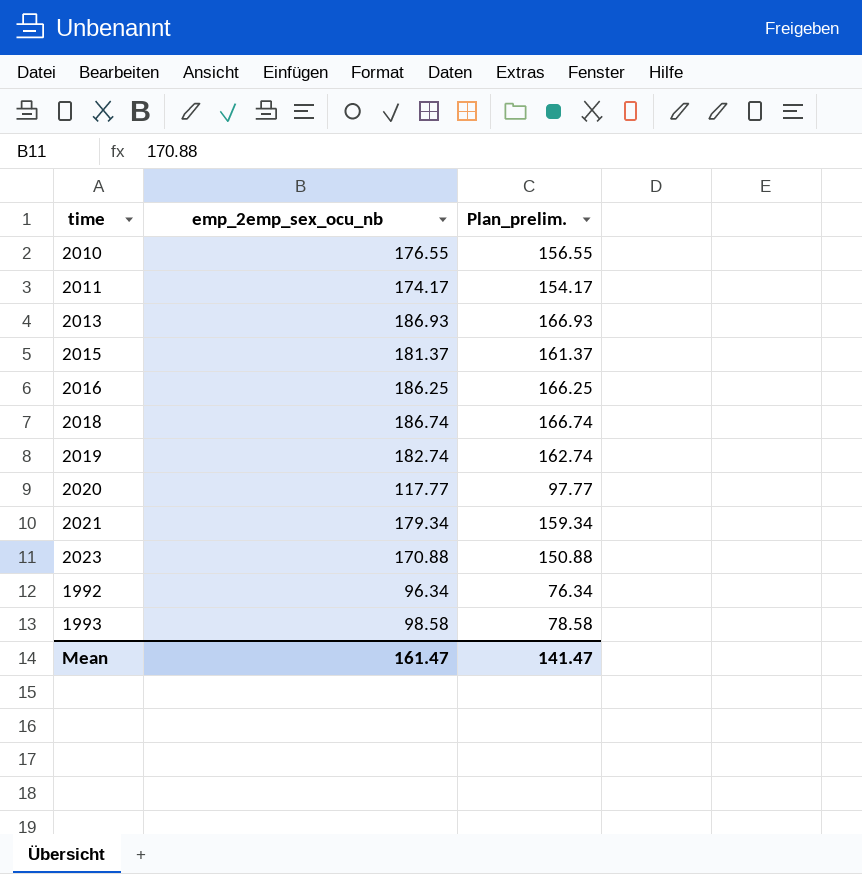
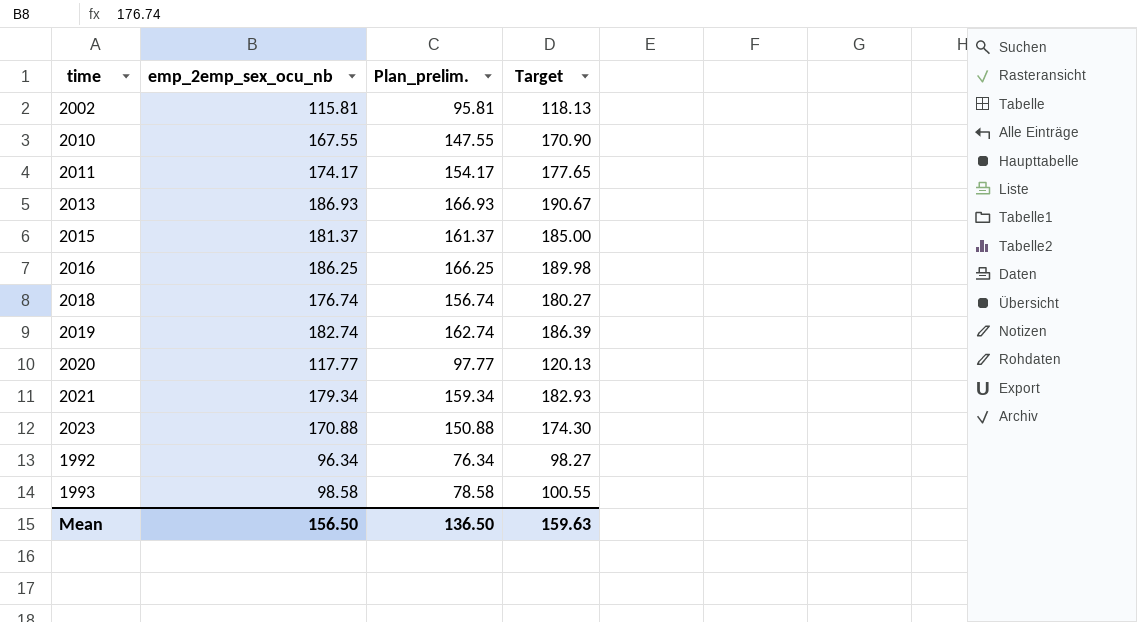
column Target | formula: none -> [emp_2emp_sex_ocu_nb] * 1.02
row 2002: none -> 115.81 | 95.81 | 118.13
2010 | emp_2emp_sex_ocu_nb: 176.55 -> 167.55
2010 | Plan_prelim.: 156.55 -> 147.55
2018 | emp_2emp_sex_ocu_nb: 186.74 -> 176.74
2018 | Plan_prelim.: 166.74 -> 156.74
Mean | emp_2emp_sex_ocu_nb: 161.47 -> 156.50
Mean | Plan_prelim.: 141.47 -> 136.50

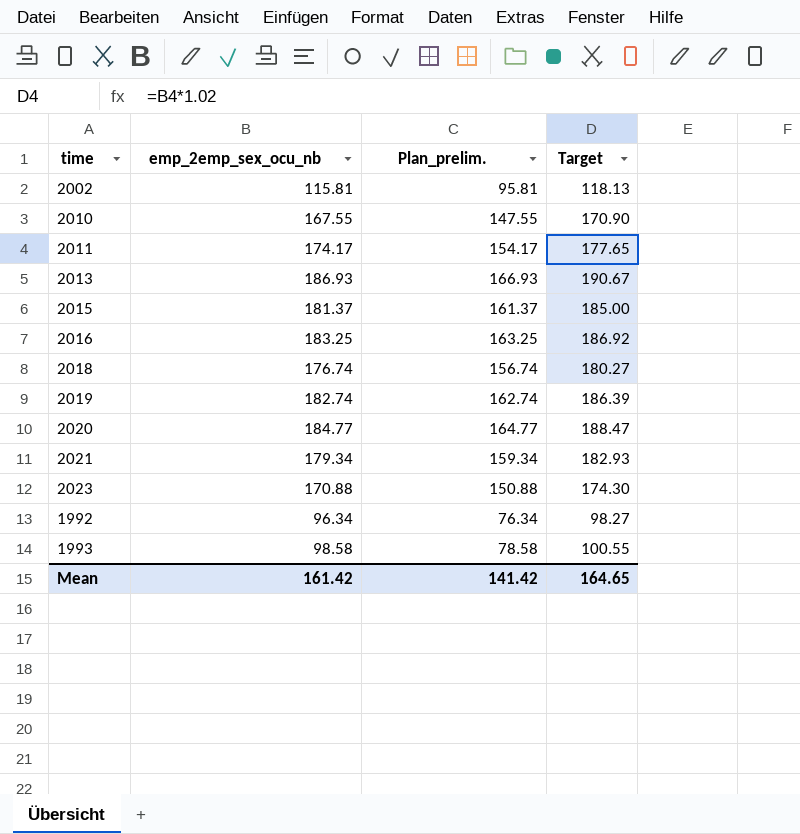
2016 | emp_2emp_sex_ocu_nb: 186.25 -> 183.25
2016 | Plan_prelim.: 166.25 -> 163.25
2016 | Target: 189.98 -> 186.92
2020 | emp_2emp_sex_ocu_nb: 117.77 -> 184.77
2020 | Plan_prelim.: 97.77 -> 164.77
2020 | Target: 120.13 -> 188.47
Mean | emp_2emp_sex_ocu_nb: 156.50 -> 161.42
Mean | Plan_prelim.: 136.50 -> 141.42
Mean | Target: 159.63 -> 164.65

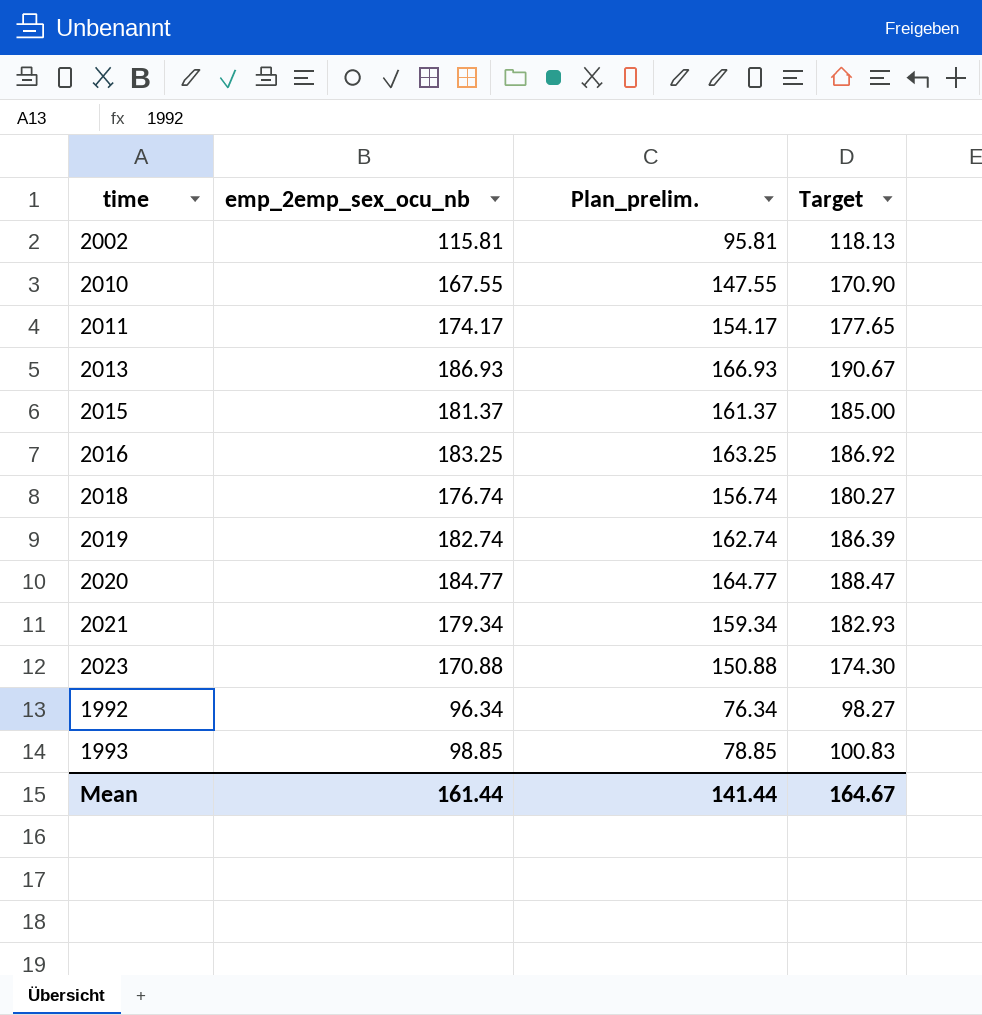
1993 | emp_2emp_sex_ocu_nb: 98.58 -> 98.85
1993 | Plan_prelim.: 78.58 -> 78.85
1993 | Target: 100.55 -> 100.83
Mean | emp_2emp_sex_ocu_nb: 161.42 -> 161.44
Mean | Plan_prelim.: 141.42 -> 141.44
Mean | Target: 164.65 -> 164.67

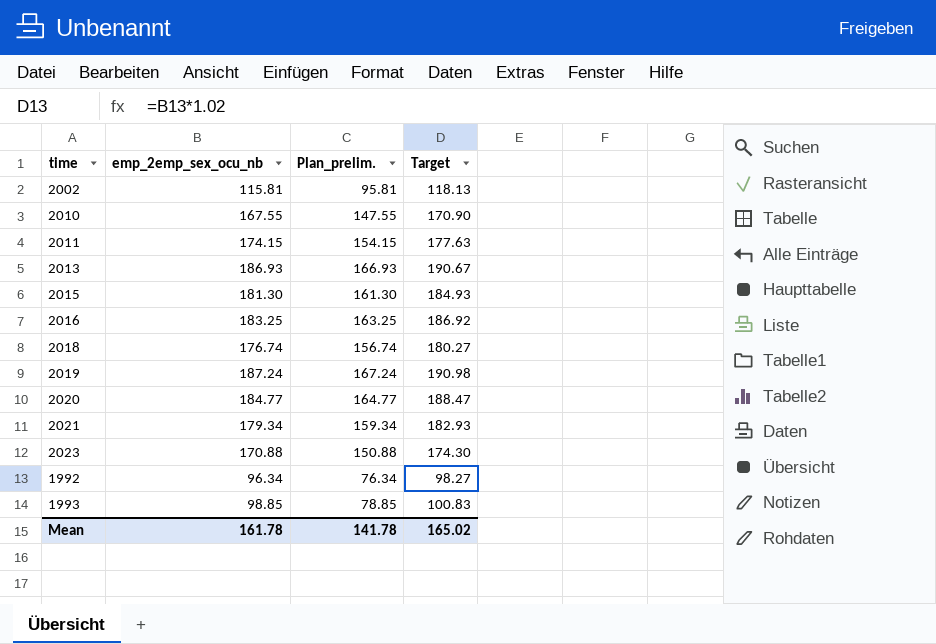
2011 | emp_2emp_sex_ocu_nb: 174.17 -> 174.15
2011 | Plan_prelim.: 154.17 -> 154.15
2011 | Target: 177.65 -> 177.63
2015 | emp_2emp_sex_ocu_nb: 181.37 -> 181.30
2015 | Plan_prelim.: 161.37 -> 161.30
2015 | Target: 185.00 -> 184.93
2019 | emp_2emp_sex_ocu_nb: 182.74 -> 187.24
2019 | Plan_prelim.: 162.74 -> 167.24
2019 | Target: 186.39 -> 190.98
Mean | emp_2emp_sex_ocu_nb: 161.44 -> 161.78
Mean | Plan_prelim.: 141.44 -> 141.78
Mean | Target: 164.67 -> 165.02

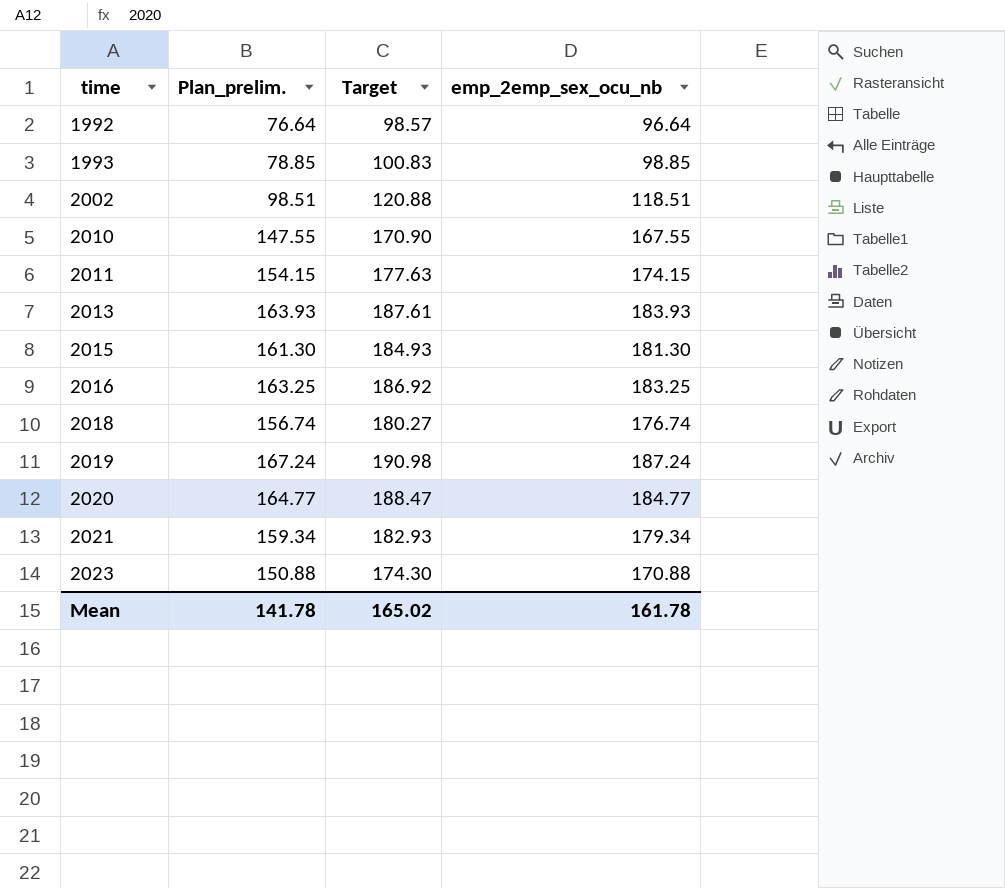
row order: none -> time ascending
column emp_2emp_sex_ocu_nb | position: 2 -> 4
1992 | Plan_prelim.: 76.34 -> 76.64
1992 | Target: 98.27 -> 98.57
1992 | emp_2emp_sex_ocu_nb: 96.34 -> 96.64
2002 | Plan_prelim.: 95.81 -> 98.51
2002 | Target: 118.13 -> 120.88
2002 | emp_2emp_sex_ocu_nb: 115.81 -> 118.51
2013 | Plan_prelim.: 166.93 -> 163.93
2013 | Target: 190.67 -> 187.61
2013 | emp_2emp_sex_ocu_nb: 186.93 -> 183.93

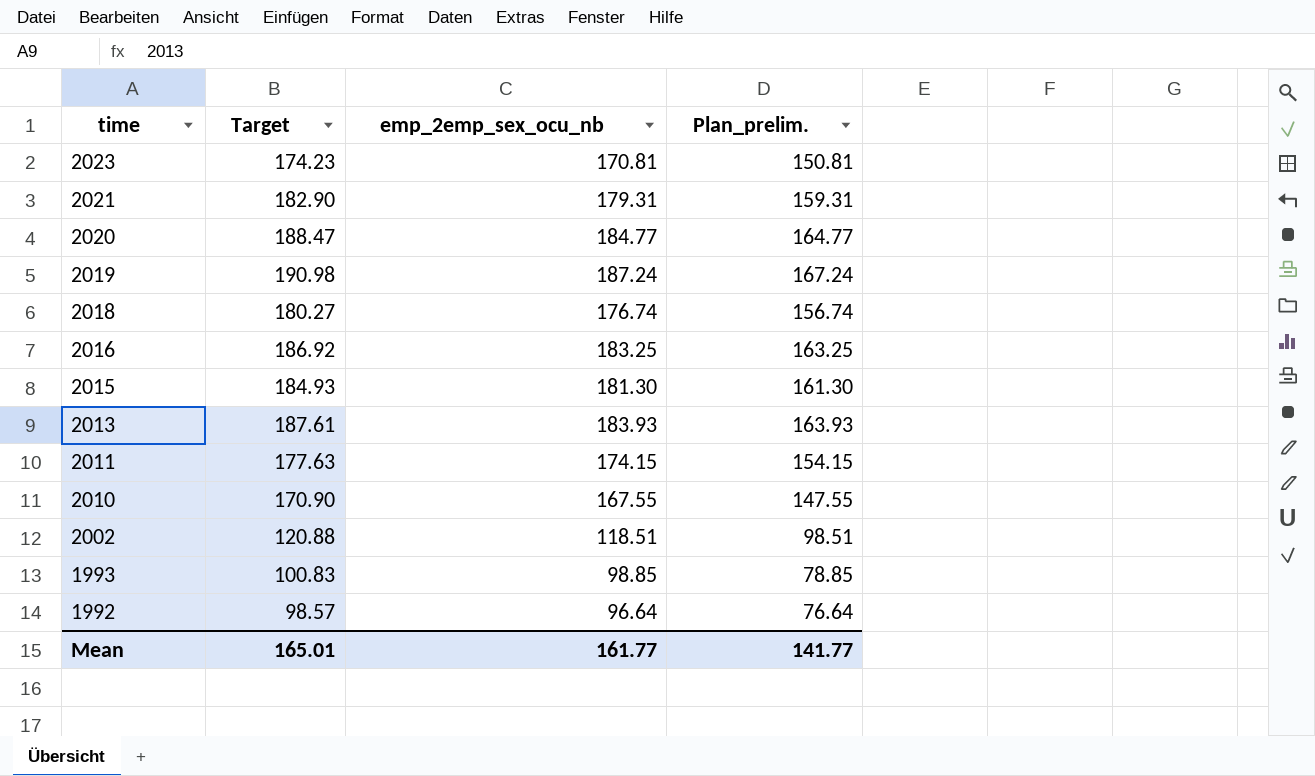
row order: time ascending -> time descending
column Plan_prelim. | position: 2 -> 4
2023 | Target: 174.30 -> 174.23
2023 | emp_2emp_sex_ocu_nb: 170.88 -> 170.81
2023 | Plan_prelim.: 150.88 -> 150.81
2021 | Target: 182.93 -> 182.90
2021 | emp_2emp_sex_ocu_nb: 179.34 -> 179.31
2021 | Plan_prelim.: 159.34 -> 159.31
Mean | Target: 165.02 -> 165.01
Mean | emp_2emp_sex_ocu_nb: 161.78 -> 161.77
Mean | Plan_prelim.: 141.78 -> 141.77

